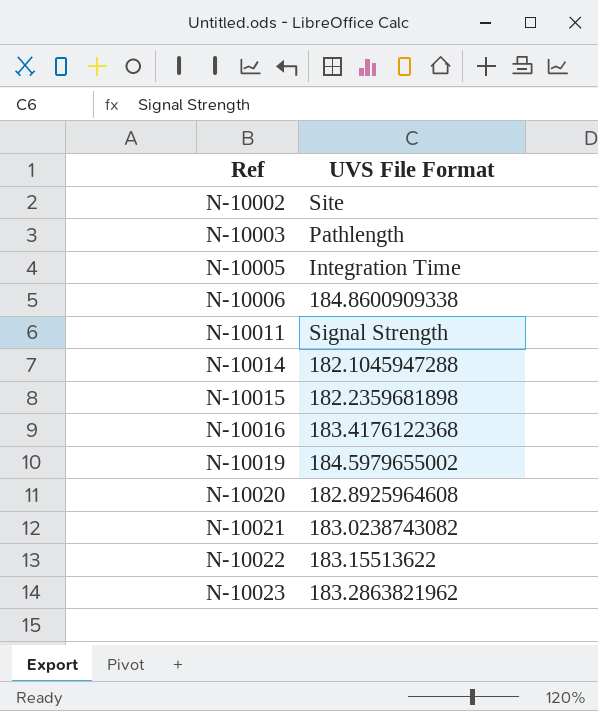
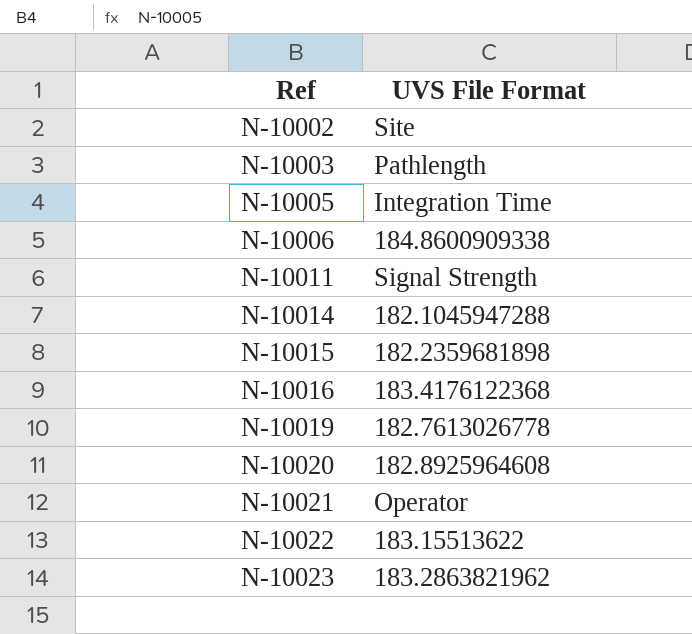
N-10019 | UVS File Format: 184.5979655002 -> 182.7613026778
N-10021 | UVS File Format: 183.0238743082 -> Operator

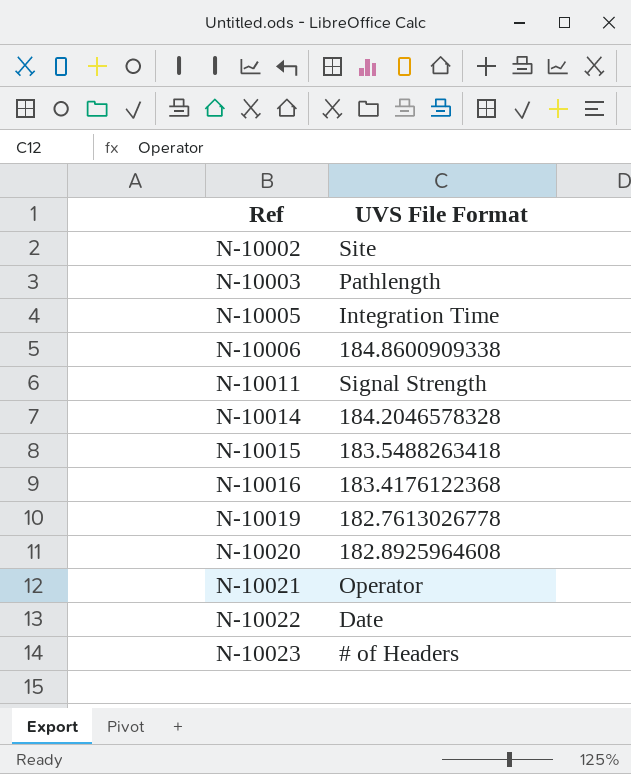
N-10014 | UVS File Format: 182.1045947288 -> 184.2046578328
N-10015 | UVS File Format: 182.2359681898 -> 183.5488263418
N-10022 | UVS File Format: 183.15513622 -> Date
N-10023 | UVS File Format: 183.2863821962 -> # of Headers

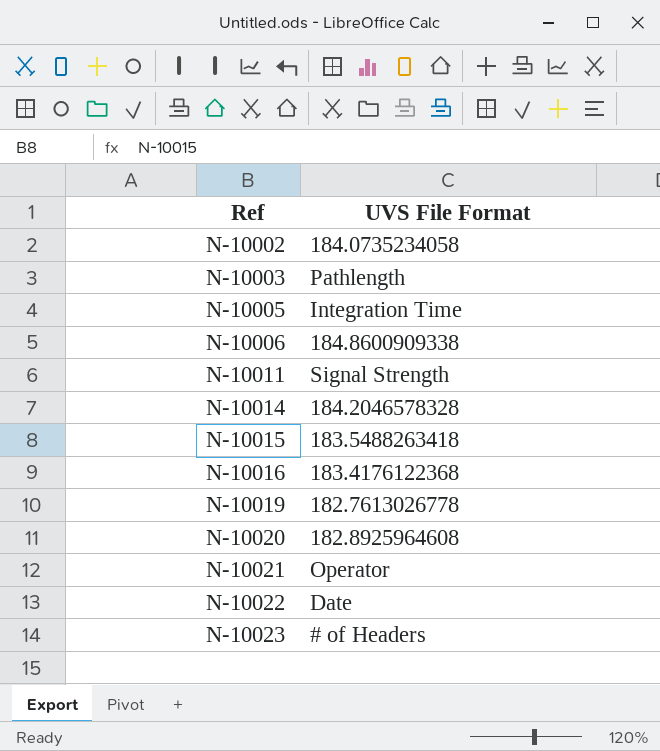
N-10002 | UVS File Format: Site -> 184.0735234058

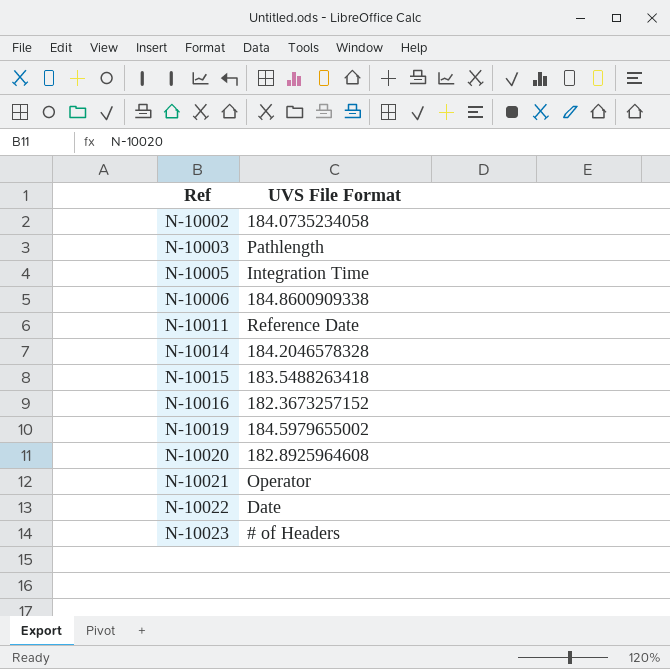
N-10011 | UVS File Format: Signal Strength -> Reference Date
N-10016 | UVS File Format: 183.4176122368 -> 182.3673257152
N-10019 | UVS File Format: 182.7613026778 -> 184.5979655002

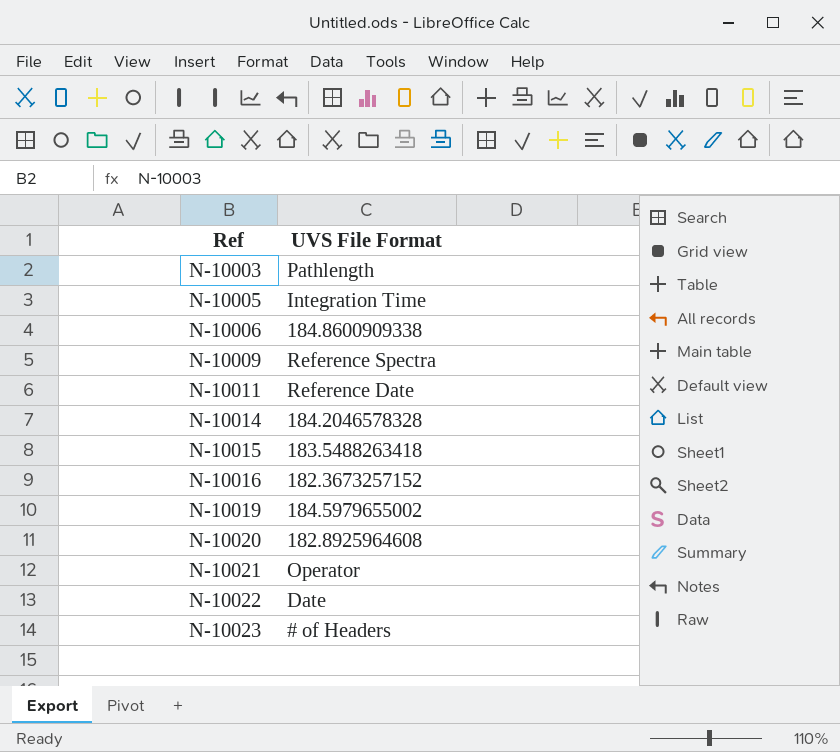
row N-10002: 184.0735234058 -> none
row N-10009: none -> Reference Spectra

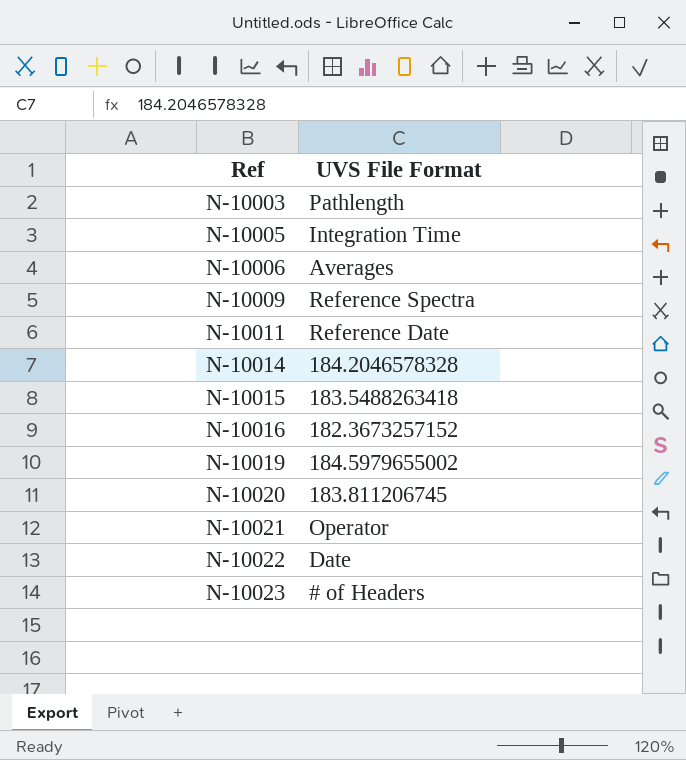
N-10006 | UVS File Format: 184.8600909338 -> Averages
N-10020 | UVS File Format: 182.8925964608 -> 183.811206745

